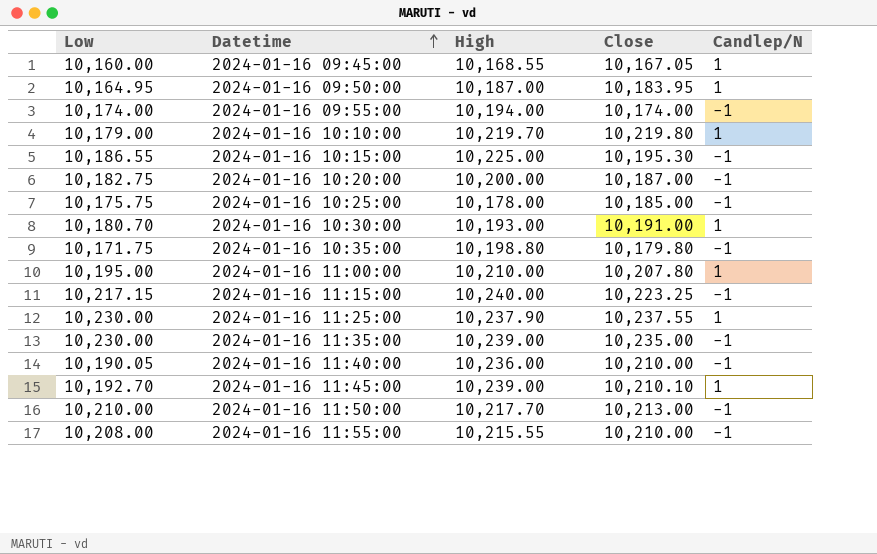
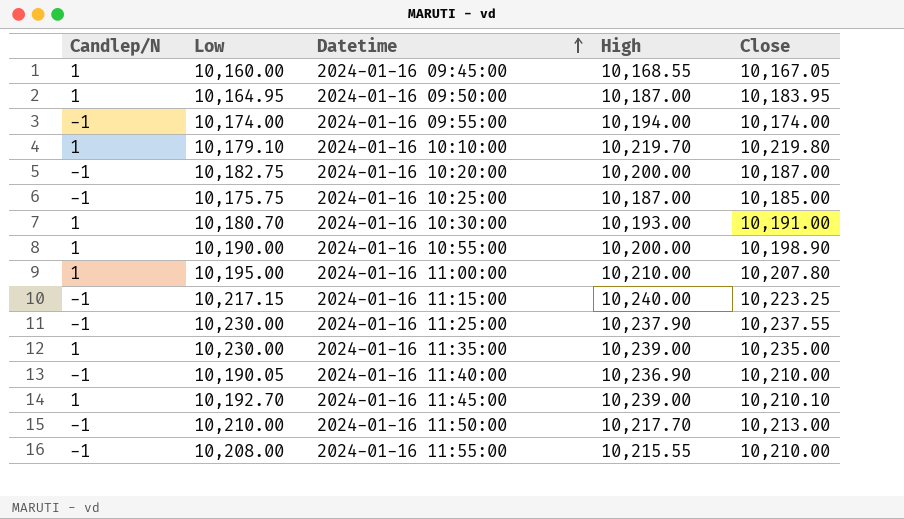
column Candlep/N | position: 5 -> 1
row 2024-01-16 10:15:00: 10,186.55 | 10,225.00 | 10,195.30 | -1 -> none
row 2024-01-16 10:35:00: 10,171.75 | 10,198.80 | 10,179.80 | -1 -> none
2024-01-16 10:10:00 | Low: 10,179.00 -> 10,179.10
2024-01-16 10:25:00 | High: 10,178.00 -> 10,187.00
row 2024-01-16 10:55:00: none -> 1 | 10,190.00 | 10,200.00 | 10,198.90
2024-01-16 11:25:00 | Candlep/N: 1 -> -1
2024-01-16 11:35:00 | Candlep/N: -1 -> 1
2024-01-16 11:40:00 | High: 10,236.00 -> 10,236.90

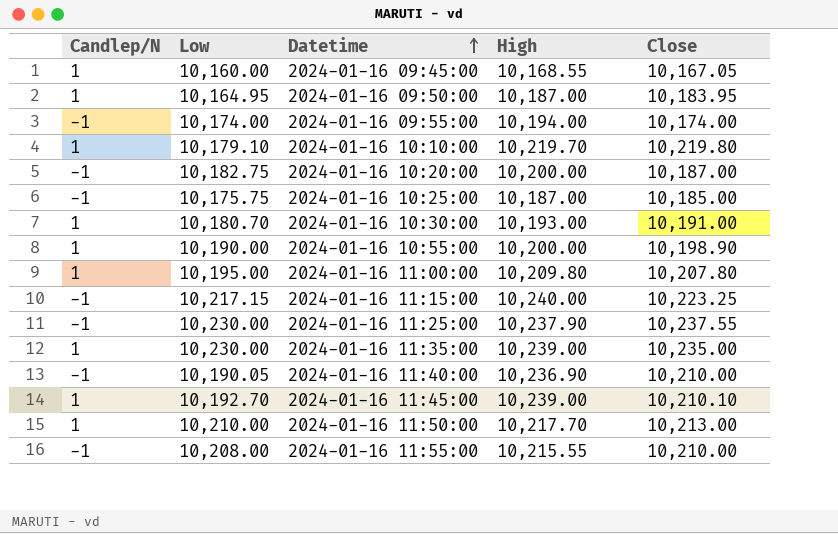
2024-01-16 11:00:00 | High: 10,210.00 -> 10,209.80
2024-01-16 11:50:00 | Candlep/N: -1 -> 1

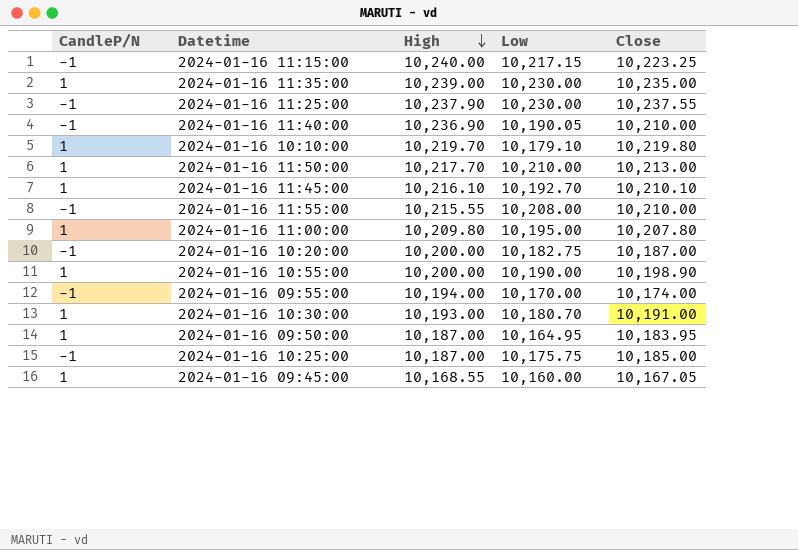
row order: Datetime ascending -> High descending
column name: Candlep/N -> CandleP/N
column Low | position: 2 -> 4
2024-01-16 11:45:00 | High: 10,239.00 -> 10,216.10
2024-01-16 09:55:00 | Low: 10,174.00 -> 10,170.00

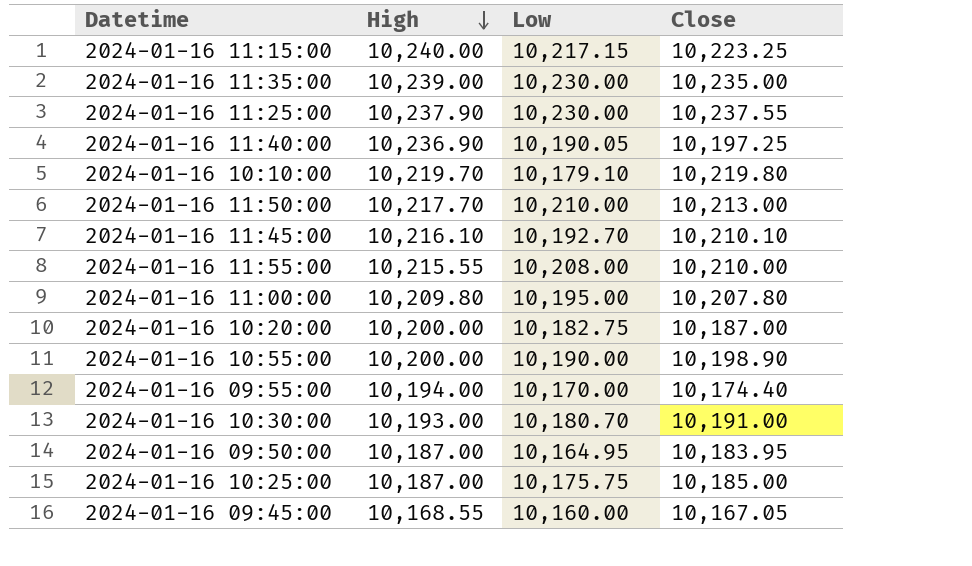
column CandleP/N | position: 1 -> none
2024-01-16 11:40:00 | Close: 10,210.00 -> 10,197.25
2024-01-16 09:55:00 | Close: 10,174.00 -> 10,174.40

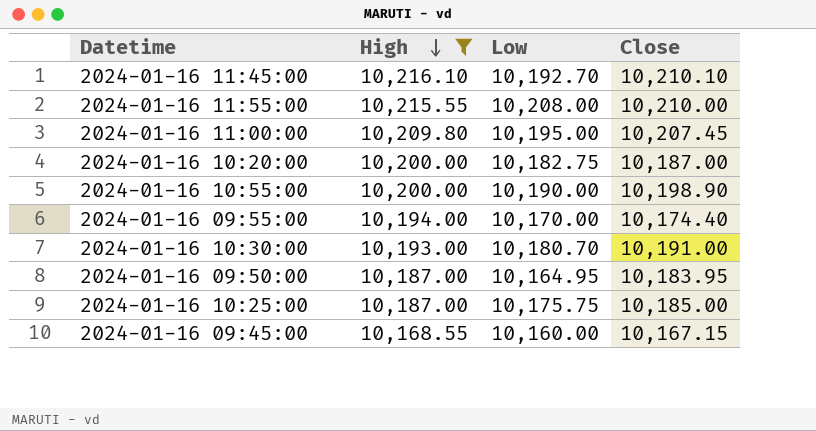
filter: none -> High <= 10,216.10
2024-01-16 11:00:00 | Close: 10,207.80 -> 10,207.45
2024-01-16 09:45:00 | Close: 10,167.05 -> 10,167.15

